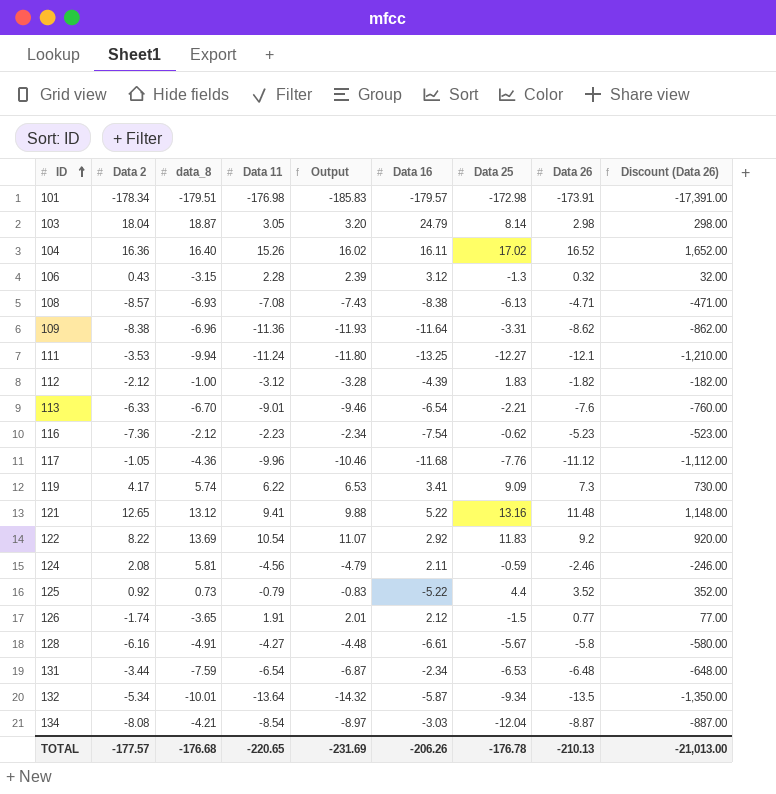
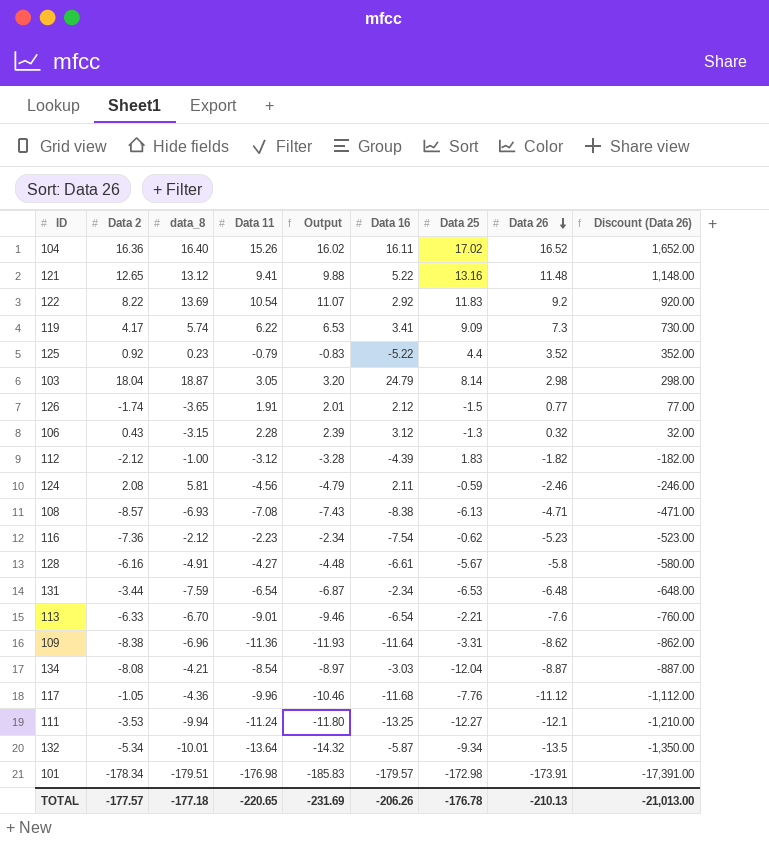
row order: ID ascending -> Data 26 descending
125 | data_8: 0.73 -> 0.23
TOTAL | data_8: -176.68 -> -177.18

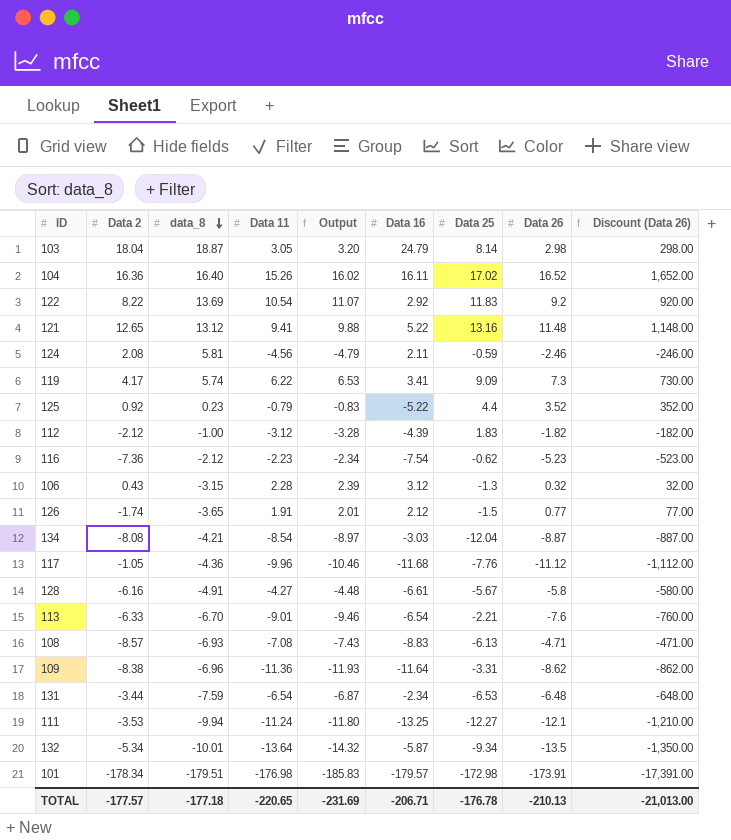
row order: Data 26 descending -> data_8 descending
108 | Data 16: -8.38 -> -8.83
TOTAL | Data 16: -206.26 -> -206.71

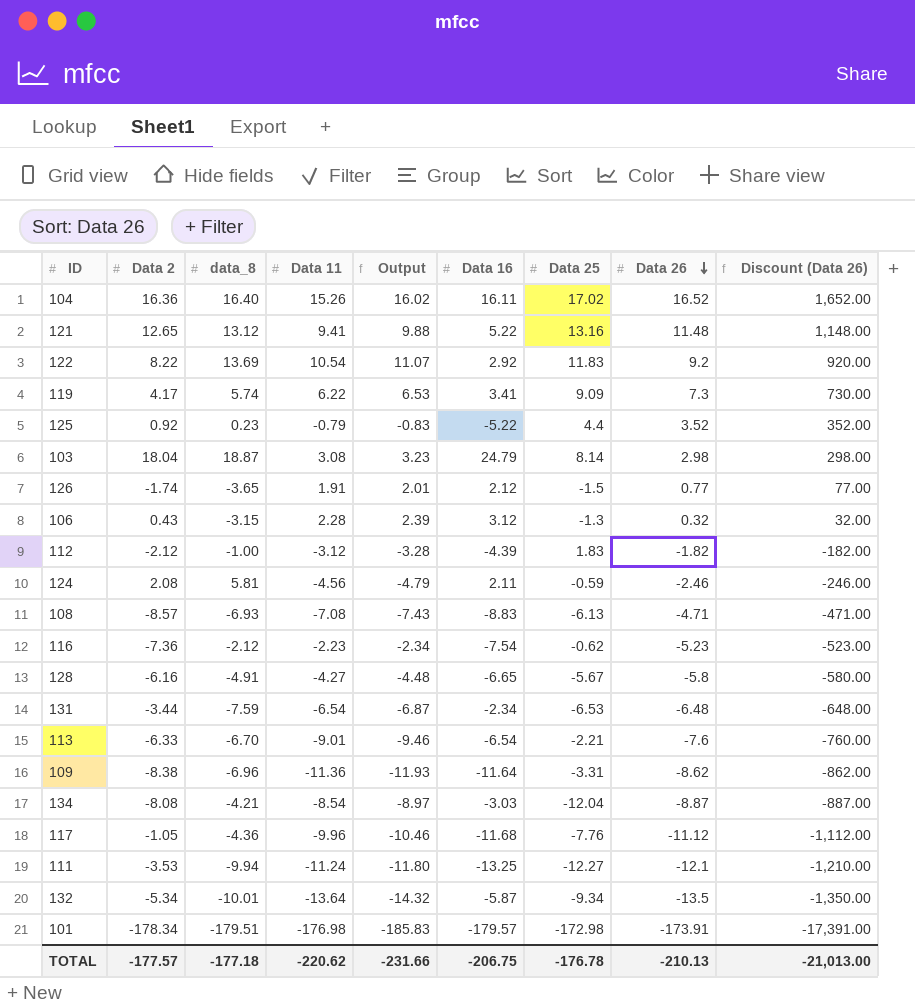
row order: data_8 descending -> Data 26 descending
103 | Data 11: 3.05 -> 3.08
103 | Output: 3.20 -> 3.23
128 | Data 16: -6.61 -> -6.65
TOTAL | Data 11: -220.65 -> -220.62
TOTAL | Output: -231.69 -> -231.66
TOTAL | Data 16: -206.71 -> -206.75

